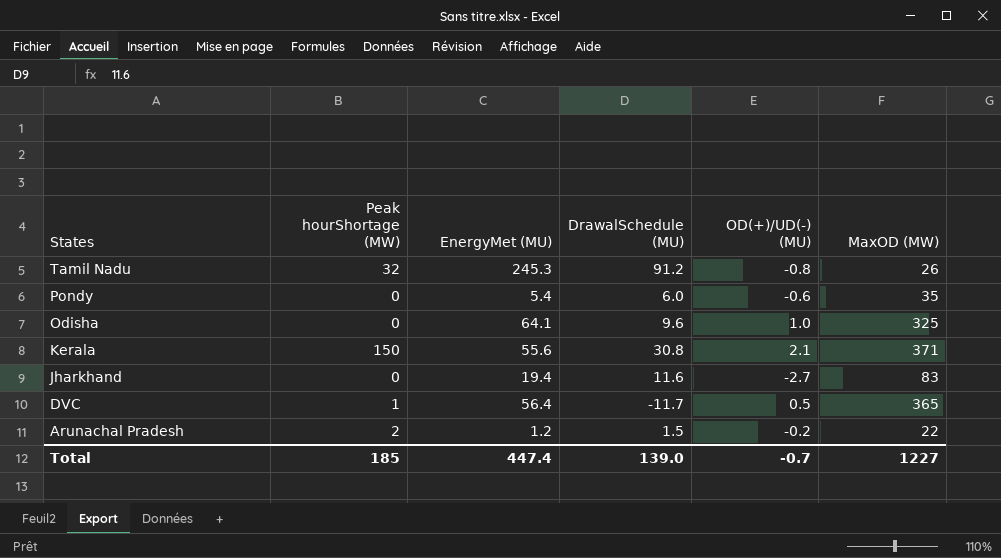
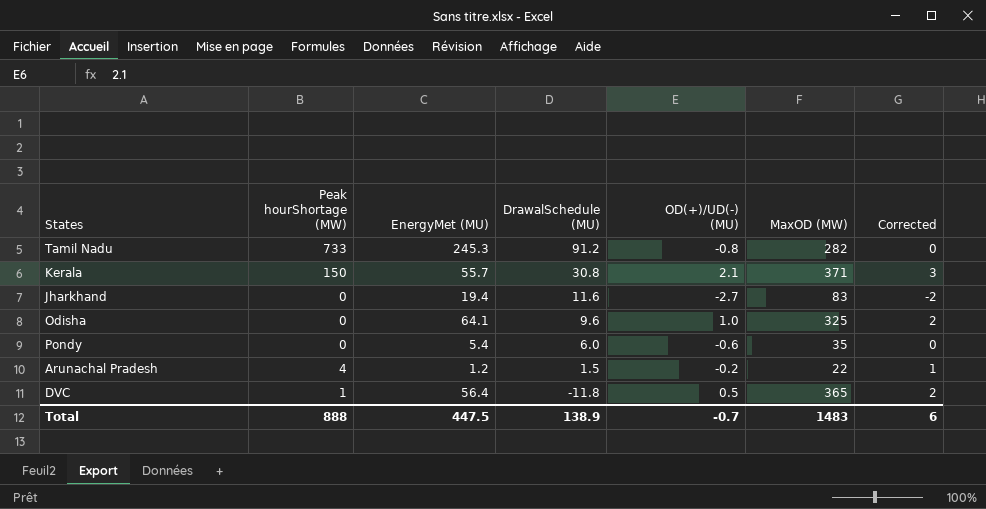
row order: States descending -> DrawalSchedule (MU) descending
column Corrected | formula: none -> [OD(+)/UD(-) (MU)] + 1
Tamil Nadu | Peak hourShortage (MW): 32 -> 733
Tamil Nadu | MaxOD (MW): 26 -> 282
Kerala | EnergyMet (MU): 55.6 -> 55.7
Arunachal Pradesh | Peak hourShortage (MW): 2 -> 4
DVC | DrawalSchedule (MU): -11.7 -> -11.8
Total | Peak hourShortage (MW): 185 -> 888
Total | EnergyMet (MU): 447.4 -> 447.5
Total | DrawalSchedule (MU): 139.0 -> 138.9
Total | MaxOD (MW): 1227 -> 1483

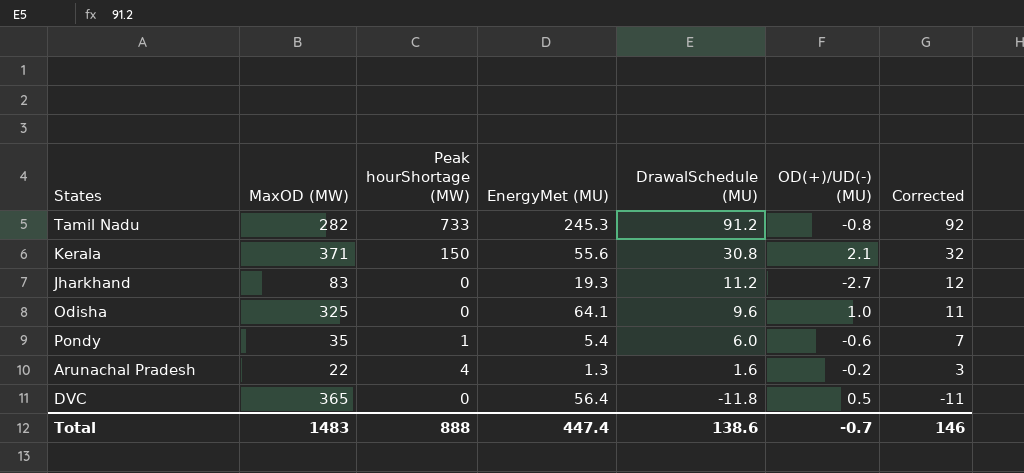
column MaxOD (MW) | position: 6 -> 2
column Corrected | formula: [OD(+)/UD(-) (MU)] + 1 -> [DrawalSchedule (MU)] + 1
Kerala | EnergyMet (MU): 55.7 -> 55.6
Jharkhand | EnergyMet (MU): 19.4 -> 19.3
Jharkhand | DrawalSchedule (MU): 11.6 -> 11.2
Pondy | Peak hourShortage (MW): 0 -> 1
Arunachal Pradesh | EnergyMet (MU): 1.2 -> 1.3
Arunachal Pradesh | DrawalSchedule (MU): 1.5 -> 1.6
DVC | Peak hourShortage (MW): 1 -> 0
Total | EnergyMet (MU): 447.5 -> 447.4
Total | DrawalSchedule (MU): 138.9 -> 138.6
Total | Corrected: 6 -> 146

